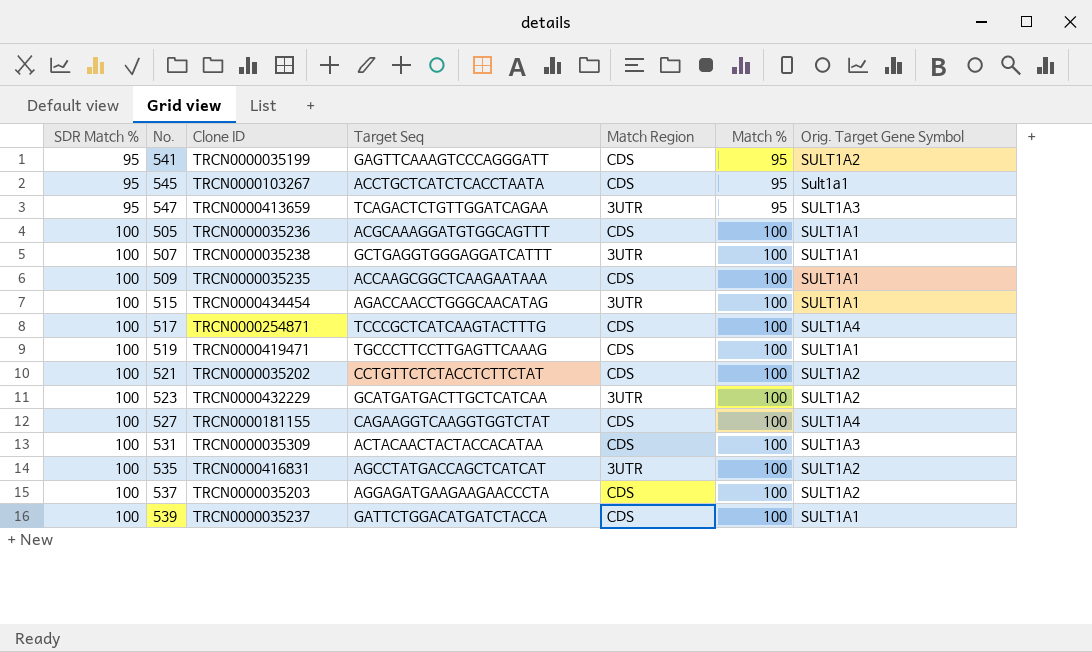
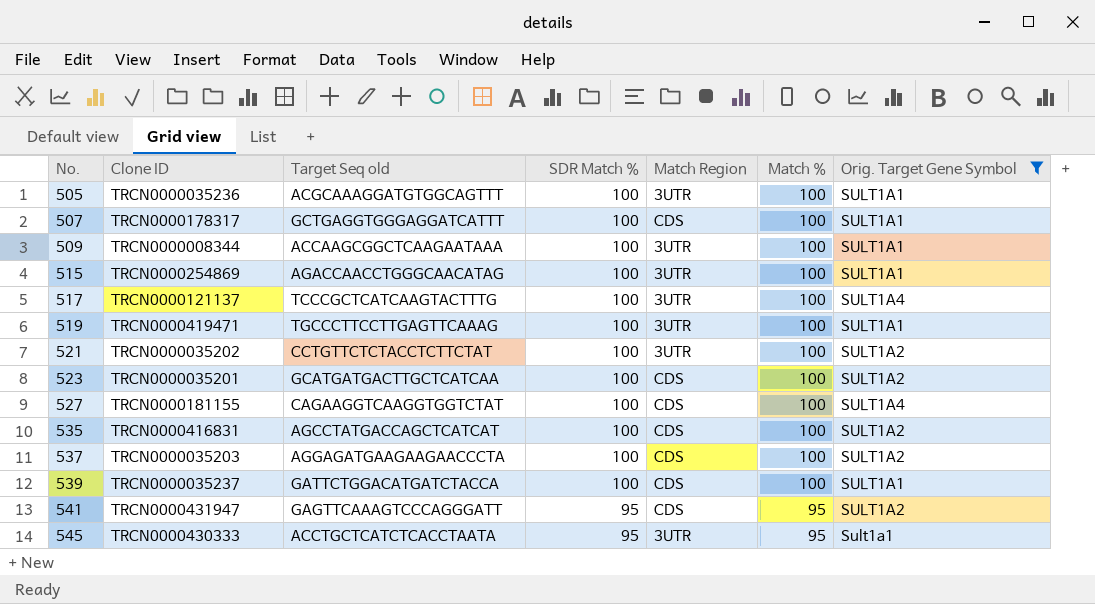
filter: none -> Orig. Target Gene Symbol != SULT1A3
row order: SDR Match % ascending -> No. ascending
column name: Target Seq -> Target Seq old
column SDR Match % | position: 1 -> 4
505 | Match Region: CDS -> 3UTR
507 | Clone ID: TRCN0000035238 -> TRCN0000178317
507 | Match Region: 3UTR -> CDS
509 | Clone ID: TRCN0000035235 -> TRCN0000008344
509 | Match Region: CDS -> 3UTR
515 | Clone ID: TRCN0000434454 -> TRCN0000254869
517 | Clone ID: TRCN0000254871 -> TRCN0000121137
517 | Match Region: CDS -> 3UTR
519 | Match Region: CDS -> 3UTR
521 | Match Region: CDS -> 3UTR
523 | Clone ID: TRCN0000432229 -> TRCN0000035201
523 | Match Region: 3UTR -> CDS
535 | Match Region: 3UTR -> CDS
541 | Clone ID: TRCN0000035199 -> TRCN0000431947
545 | Clone ID: TRCN0000103267 -> TRCN0000430333
545 | Match Region: CDS -> 3UTR

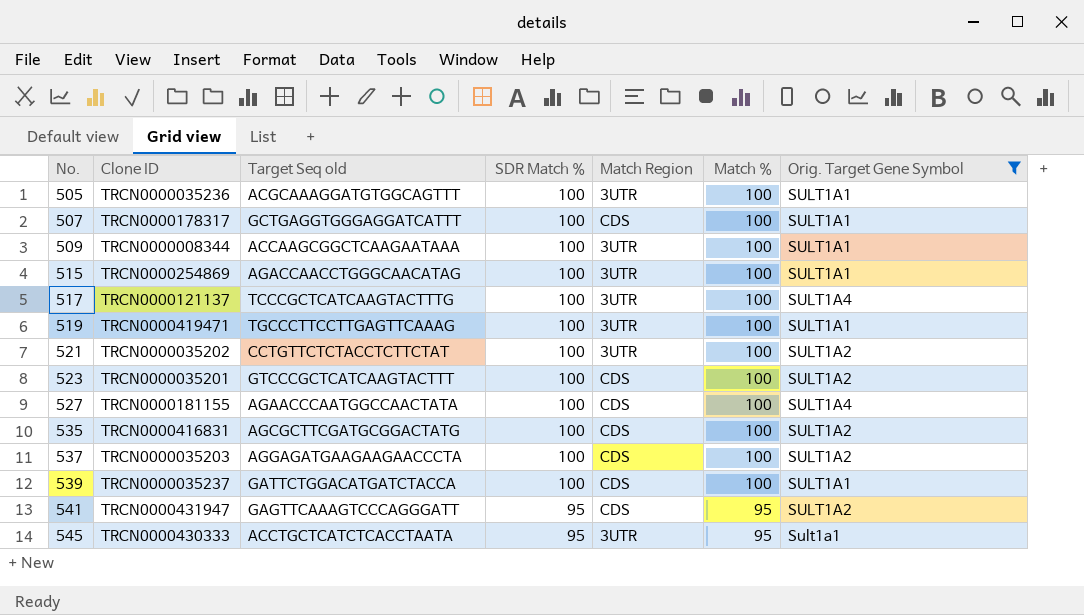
523 | Target Seq old: GCATGATGACTTGCTCATCAA -> GTCCCGCTCATCAAGTACTTT
527 | Target Seq old: CAGAAGGTCAAGGTGGTCTAT -> AGAACCCAATGGCCAACTATA
535 | Target Seq old: AGCCTATGACCAGCTCATCAT -> AGCGCTTCGATGCGGACTATG

